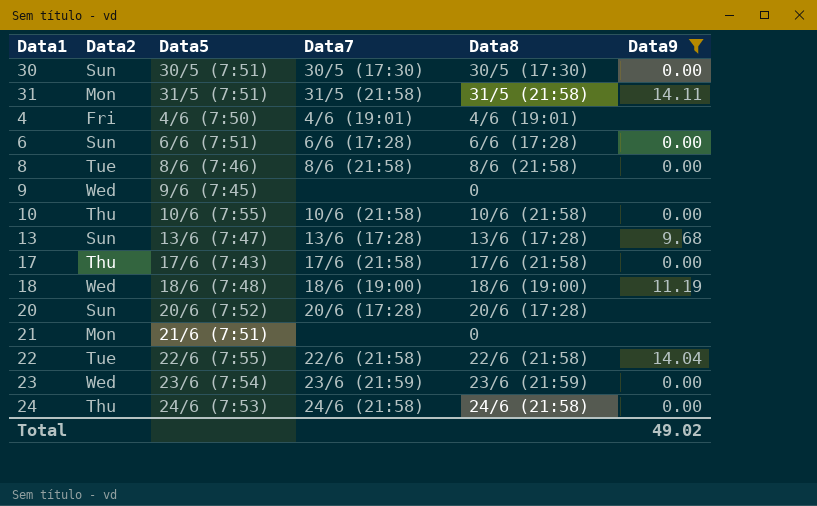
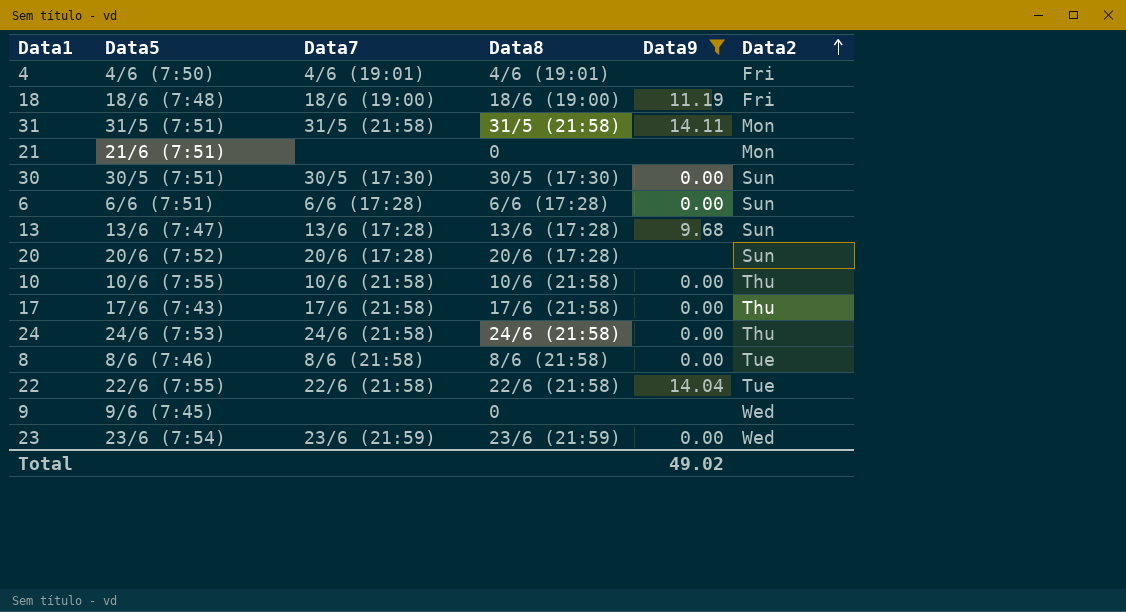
row order: none -> Data2 ascending
column Data2 | position: 2 -> 6
18 | Data2: Wed -> Fri

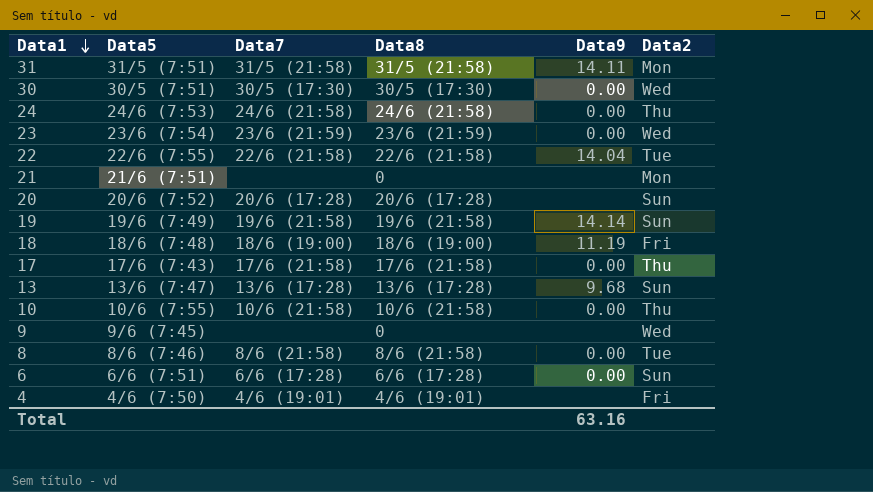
filter: Data9 != 14.14 -> none
row order: Data2 ascending -> Data1 descending
30 | Data2: Sun -> Wed
Total | Data9: 49.02 -> 63.16

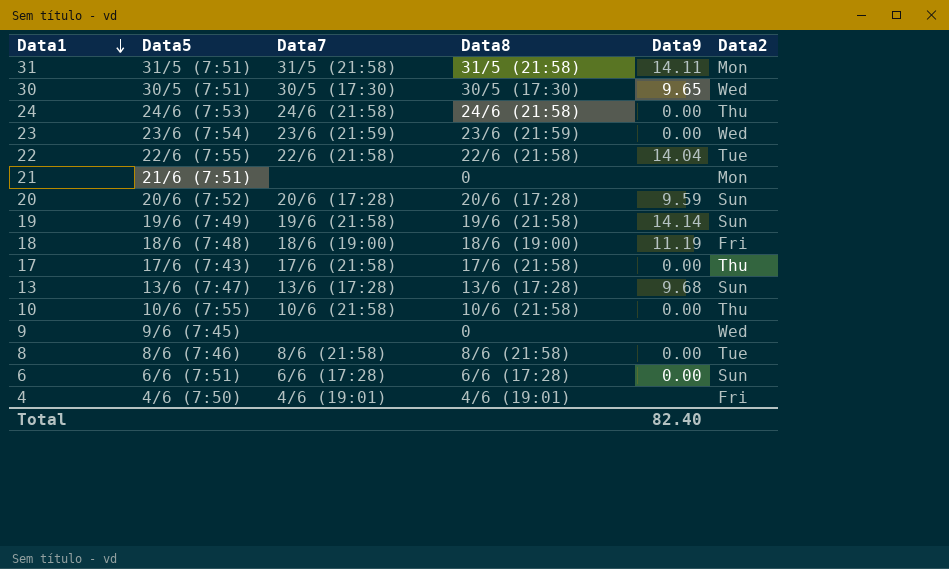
30 | Data9: 0.00 -> 9.65
20 | Data9: none -> 9.59
Total | Data9: 63.16 -> 82.40

